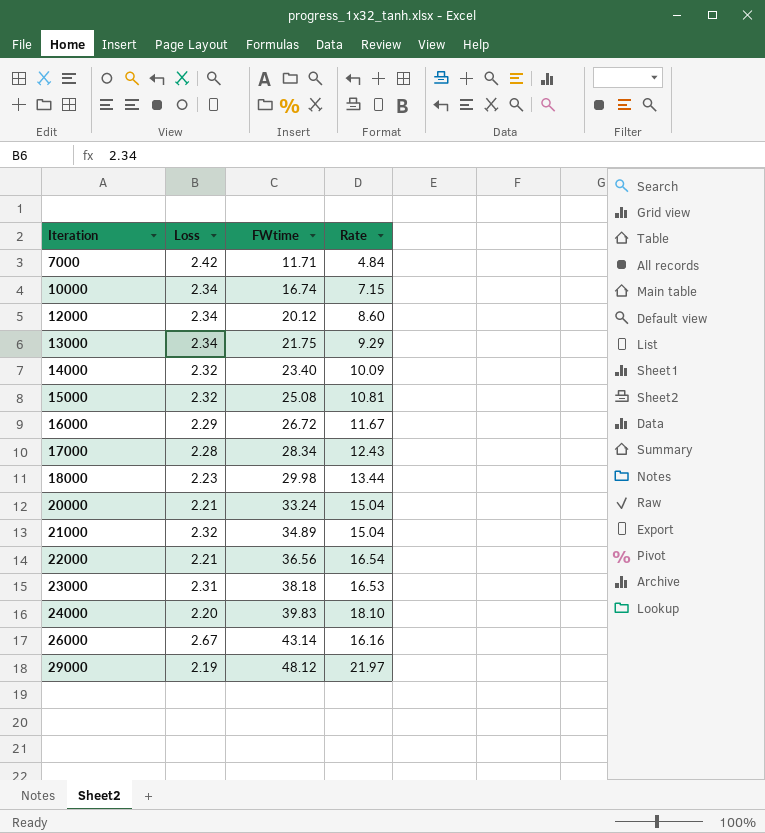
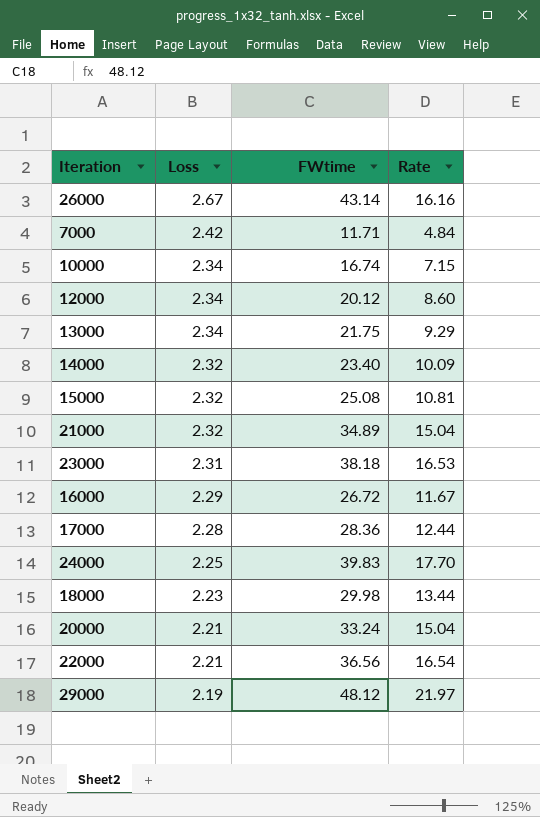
row order: Iteration ascending -> Loss descending
17000 | FWtime: 28.34 -> 28.36
17000 | Rate: 12.43 -> 12.44
24000 | Loss: 2.20 -> 2.25
24000 | Rate: 18.10 -> 17.70

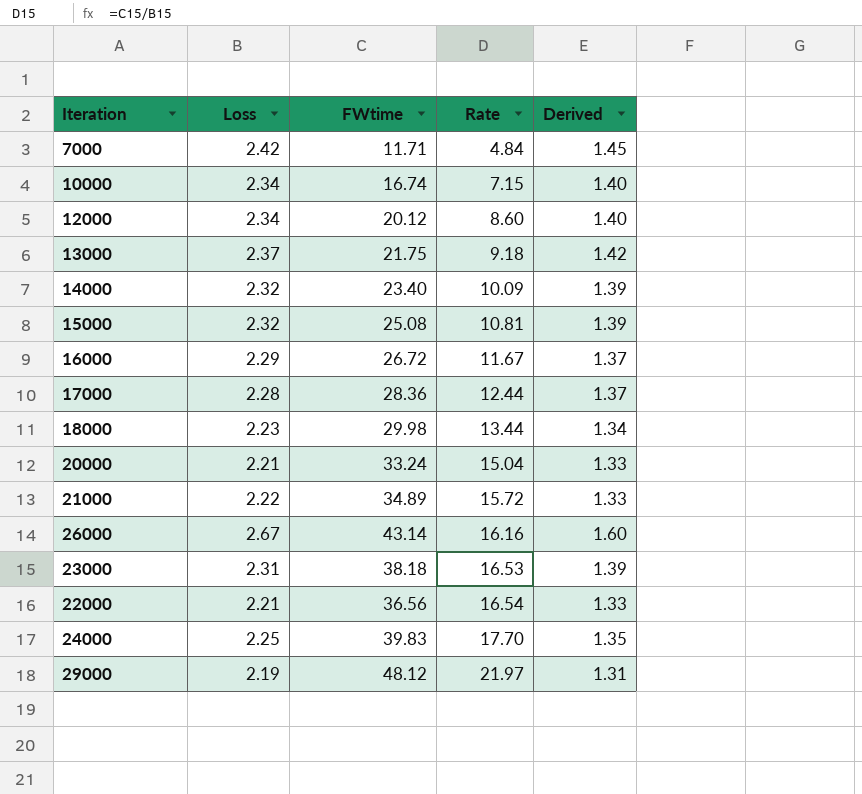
row order: Loss descending -> Rate ascending
column Derived | formula: none -> [Loss] * 0.6
13000 | Loss: 2.34 -> 2.37
13000 | Rate: 9.29 -> 9.18
21000 | Loss: 2.32 -> 2.22
21000 | Rate: 15.04 -> 15.72

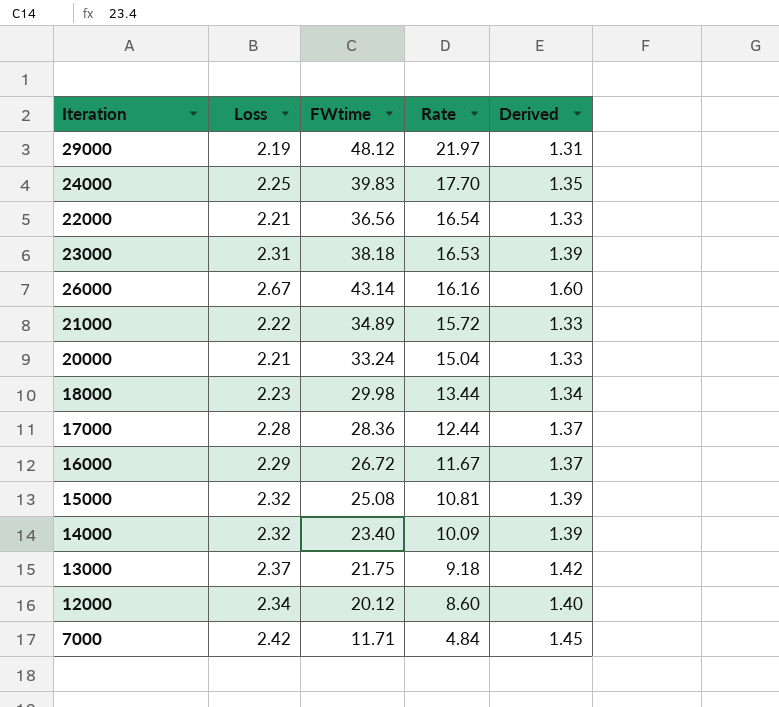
row order: Rate ascending -> Rate descending
row 10000: 2.34 | 16.74 | 7.15 | 1.40 -> none

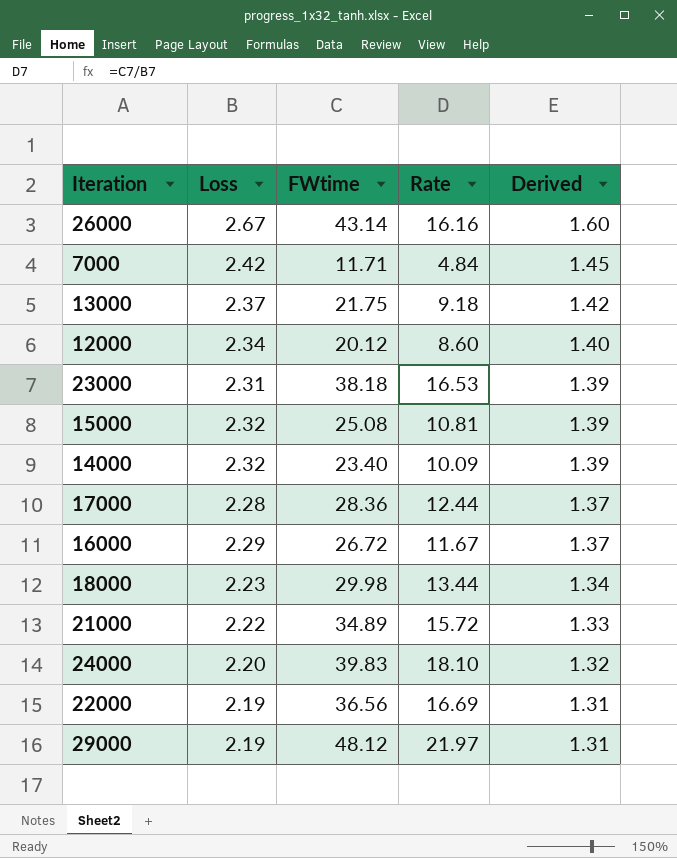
row order: Rate descending -> Derived descending
row 20000: 2.21 | 33.24 | 15.04 | 1.33 -> none
24000 | Loss: 2.25 -> 2.20
24000 | Rate: 17.70 -> 18.10
24000 | Derived: 1.35 -> 1.32
22000 | Loss: 2.21 -> 2.19
22000 | Rate: 16.54 -> 16.69
22000 | Derived: 1.33 -> 1.31

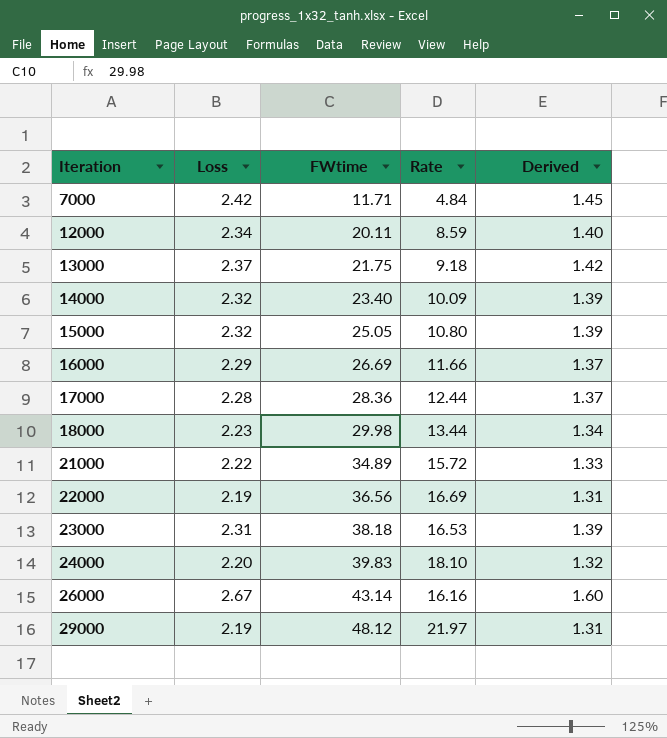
row order: Derived descending -> Iteration ascending
12000 | FWtime: 20.12 -> 20.11
12000 | Rate: 8.60 -> 8.59
15000 | FWtime: 25.08 -> 25.05
15000 | Rate: 10.81 -> 10.80
16000 | FWtime: 26.72 -> 26.69
16000 | Rate: 11.67 -> 11.66

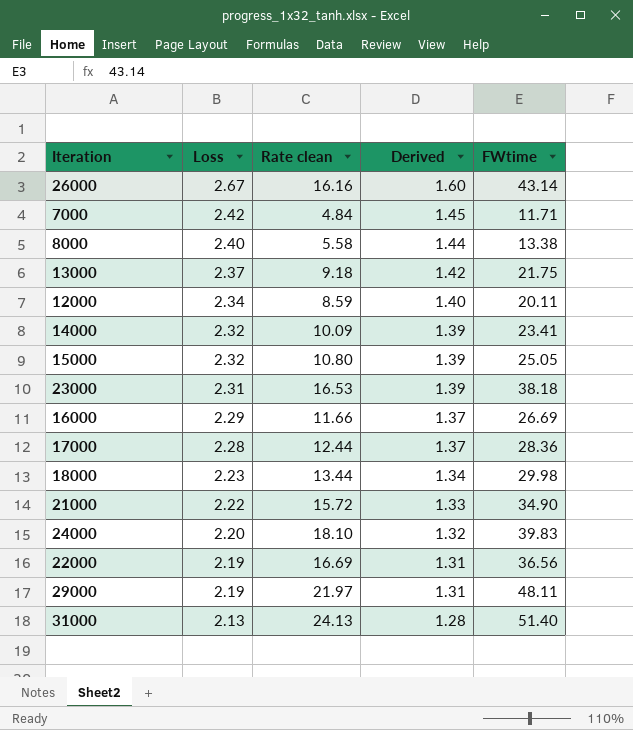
row order: Iteration ascending -> Loss descending
column name: Rate -> Rate clean
column FWtime | position: 3 -> 5
row 8000: none -> 2.40 | 5.58 | 1.44 | 13.38
14000 | FWtime: 23.40 -> 23.41
21000 | FWtime: 34.89 -> 34.90
29000 | FWtime: 48.12 -> 48.11
row 31000: none -> 2.13 | 24.13 | 1.28 | 51.40

